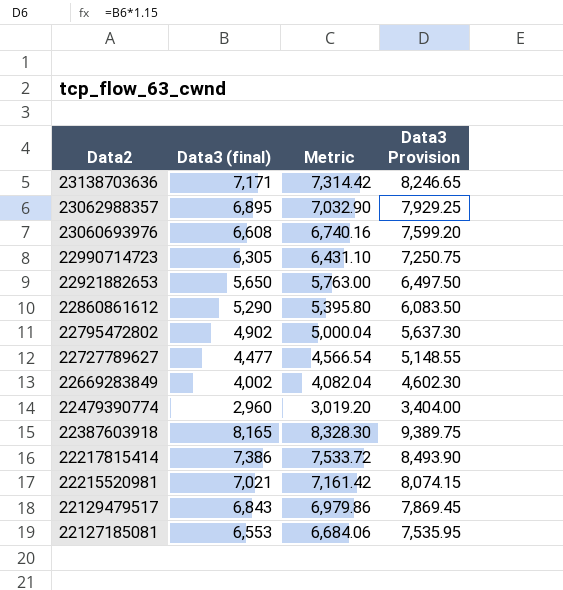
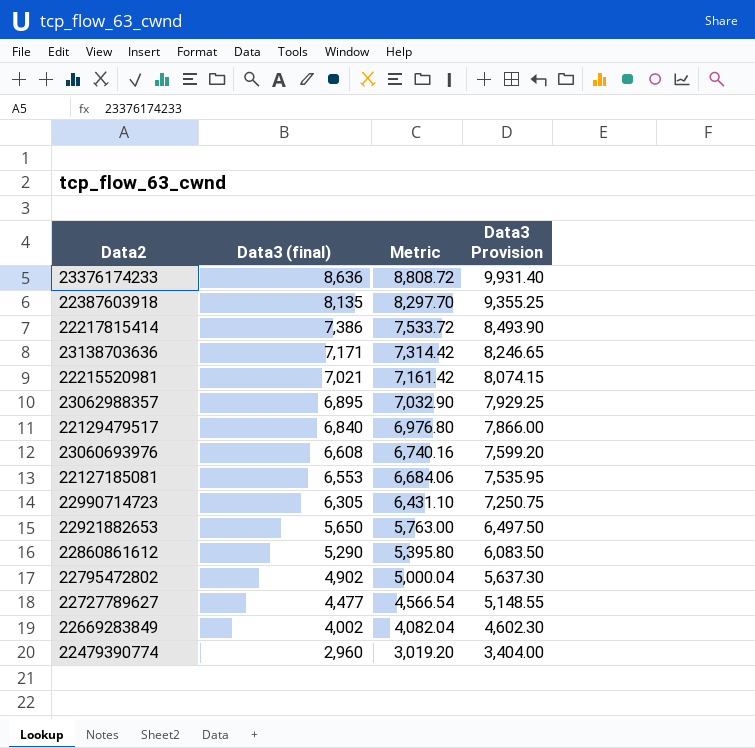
row order: Data2 descending -> Data3 (final) descending
row 23376174233: none -> 8,636 | 8,808.72 | 9,931.40
22387603918 | Data3 (final): 8,165 -> 8,135
22387603918 | Metric: 8,328.30 -> 8,297.70
22387603918 | Data3 Provision: 9,389.75 -> 9,355.25
22129479517 | Data3 (final): 6,843 -> 6,840
22129479517 | Metric: 6,979.86 -> 6,976.80
22129479517 | Data3 Provision: 7,869.45 -> 7,866.00

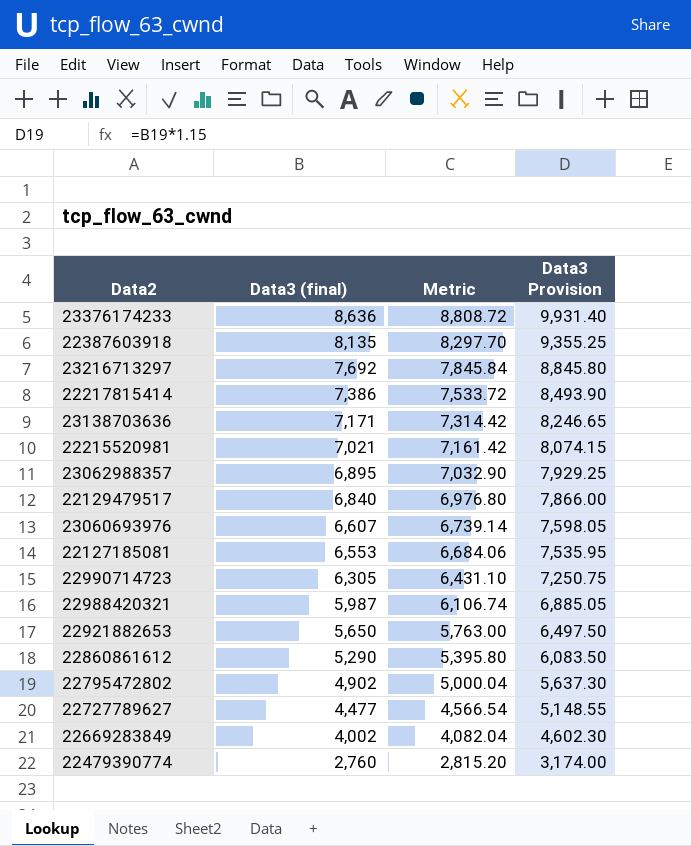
row 23216713297: none -> 7,692 | 7,845.84 | 8,845.80
23060693976 | Data3 (final): 6,608 -> 6,607
23060693976 | Metric: 6,740.16 -> 6,739.14
23060693976 | Data3 Provision: 7,599.20 -> 7,598.05
row 22988420321: none -> 5,987 | 6,106.74 | 6,885.05
22479390774 | Data3 (final): 2,960 -> 2,760
22479390774 | Metric: 3,019.20 -> 2,815.20
22479390774 | Data3 Provision: 3,404.00 -> 3,174.00

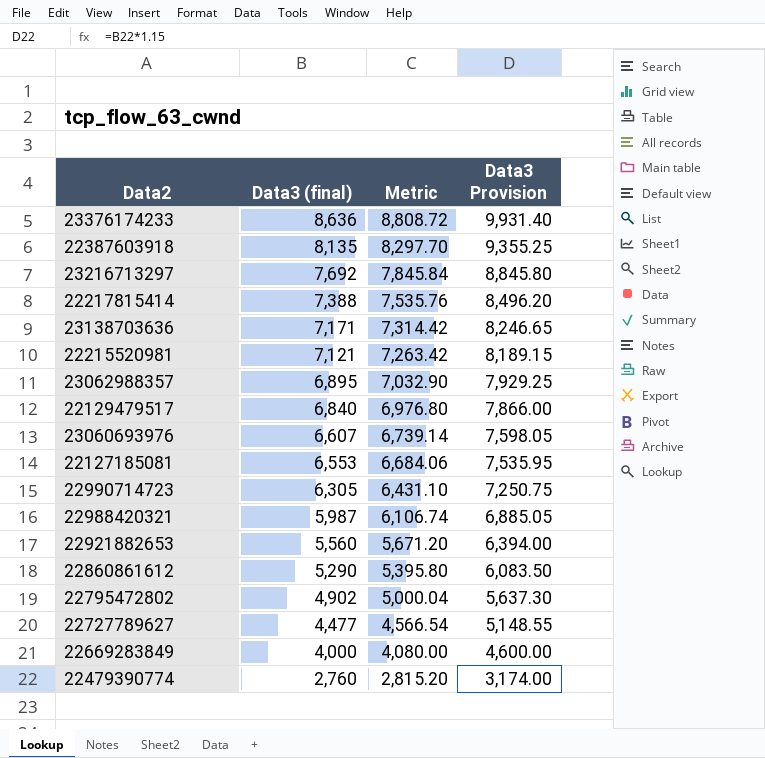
22217815414 | Data3 (final): 7,386 -> 7,388
22217815414 | Metric: 7,533.72 -> 7,535.76
22217815414 | Data3 Provision: 8,493.90 -> 8,496.20
22215520981 | Data3 (final): 7,021 -> 7,121
22215520981 | Metric: 7,161.42 -> 7,263.42
22215520981 | Data3 Provision: 8,074.15 -> 8,189.15
22921882653 | Data3 (final): 5,650 -> 5,560
22921882653 | Metric: 5,763.00 -> 5,671.20
22921882653 | Data3 Provision: 6,497.50 -> 6,394.00
22669283849 | Data3 (final): 4,002 -> 4,000
22669283849 | Metric: 4,082.04 -> 4,080.00
22669283849 | Data3 Provision: 4,602.30 -> 4,600.00

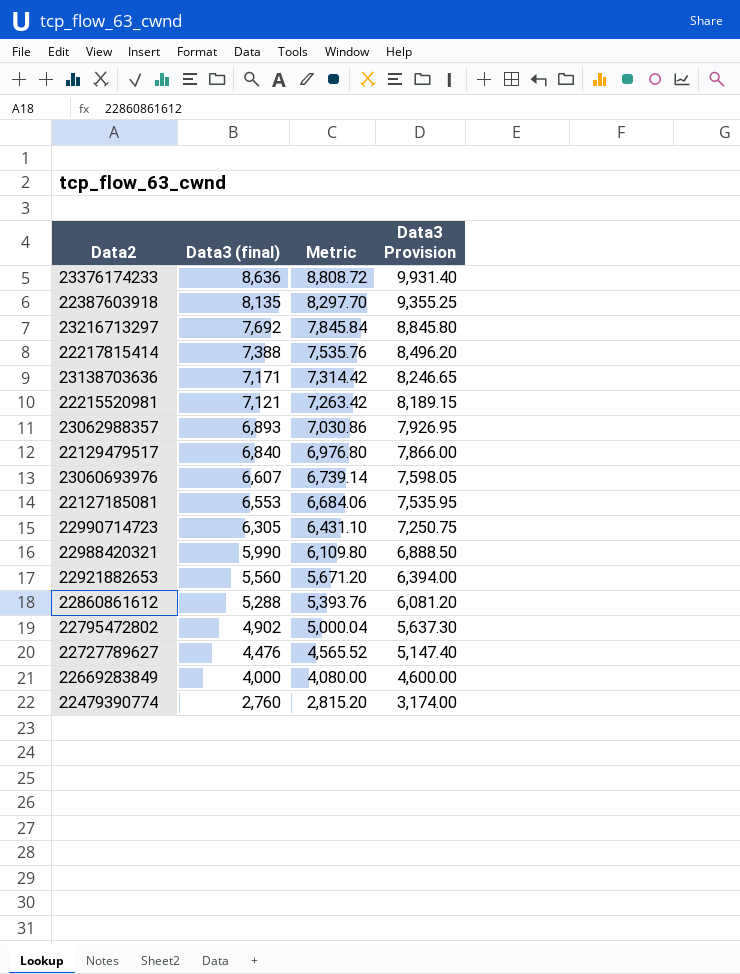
23062988357 | Data3 (final): 6,895 -> 6,893
23062988357 | Metric: 7,032.90 -> 7,030.86
23062988357 | Data3 Provision: 7,929.25 -> 7,926.95
22988420321 | Data3 (final): 5,987 -> 5,990
22988420321 | Metric: 6,106.74 -> 6,109.80
22988420321 | Data3 Provision: 6,885.05 -> 6,888.50
22860861612 | Data3 (final): 5,290 -> 5,288
22860861612 | Metric: 5,395.80 -> 5,393.76
22860861612 | Data3 Provision: 6,083.50 -> 6,081.20
22727789627 | Data3 (final): 4,477 -> 4,476
22727789627 | Metric: 4,566.54 -> 4,565.52
22727789627 | Data3 Provision: 5,148.55 -> 5,147.40

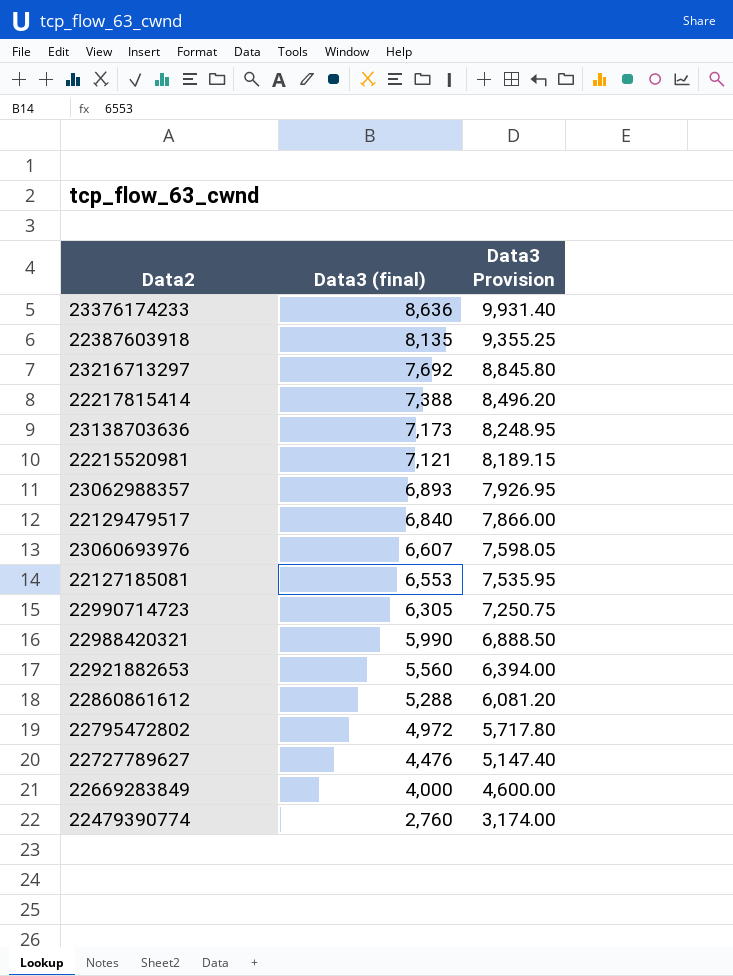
column Metric | formula: [Data3 (final)] * 1.02 -> none
23138703636 | Data3 (final): 7,171 -> 7,173
23138703636 | Data3 Provision: 8,246.65 -> 8,248.95
22795472802 | Data3 (final): 4,902 -> 4,972
22795472802 | Data3 Provision: 5,637.30 -> 5,717.80

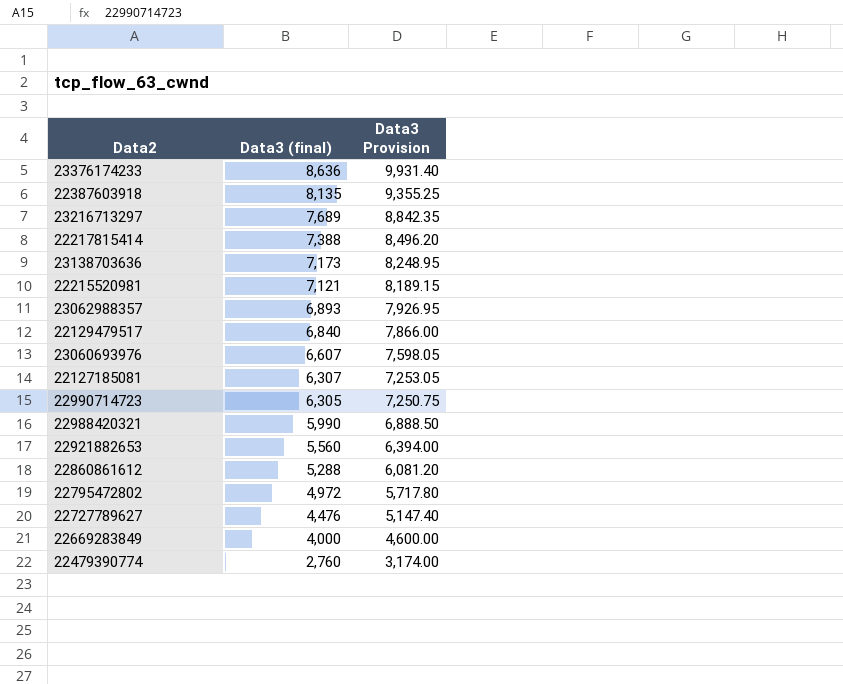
23216713297 | Data3 (final): 7,692 -> 7,689
23216713297 | Data3 Provision: 8,845.80 -> 8,842.35
22127185081 | Data3 (final): 6,553 -> 6,307
22127185081 | Data3 Provision: 7,535.95 -> 7,253.05

